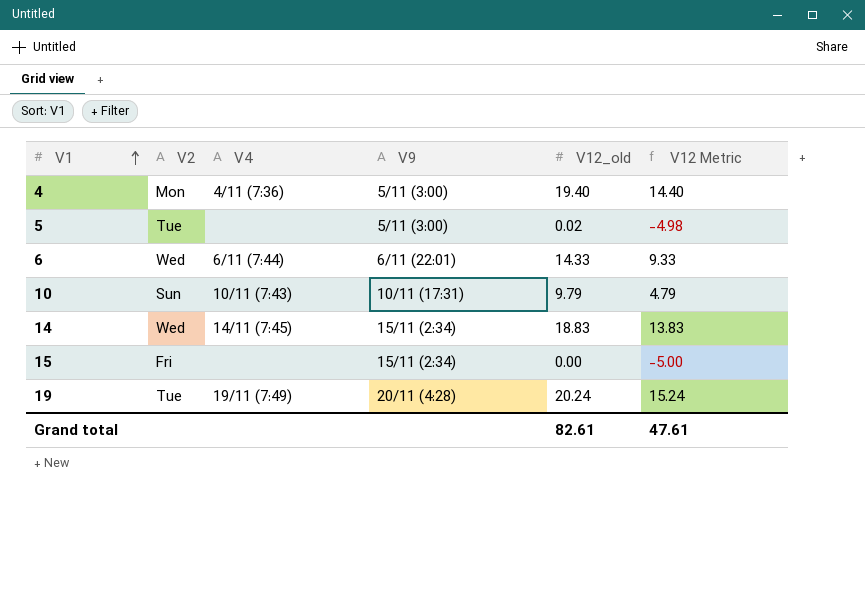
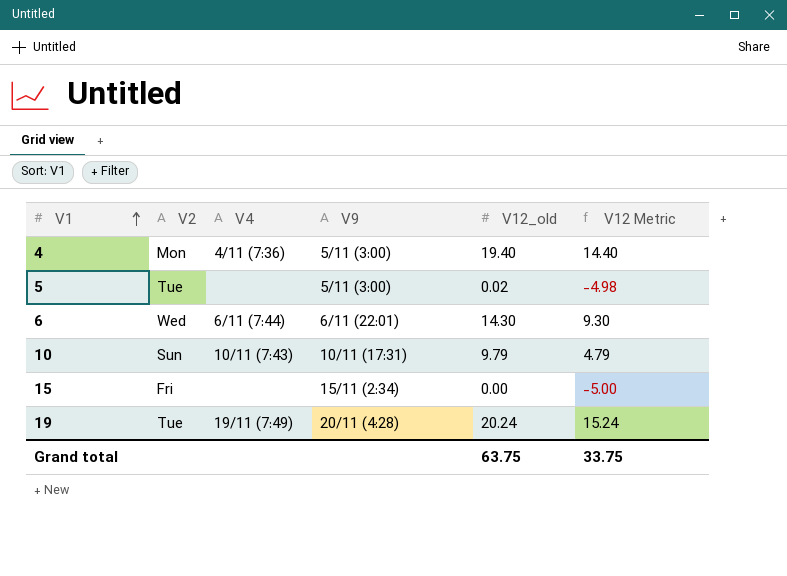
row 14: Wed | 14/11 (7:45) | 15/11 (2:34) | 18.83 | 13.83 -> none
6 | V12_old: 14.33 -> 14.30
6 | V12 Metric: 9.33 -> 9.30
Grand total | V12_old: 82.61 -> 63.75
Grand total | V12 Metric: 47.61 -> 33.75

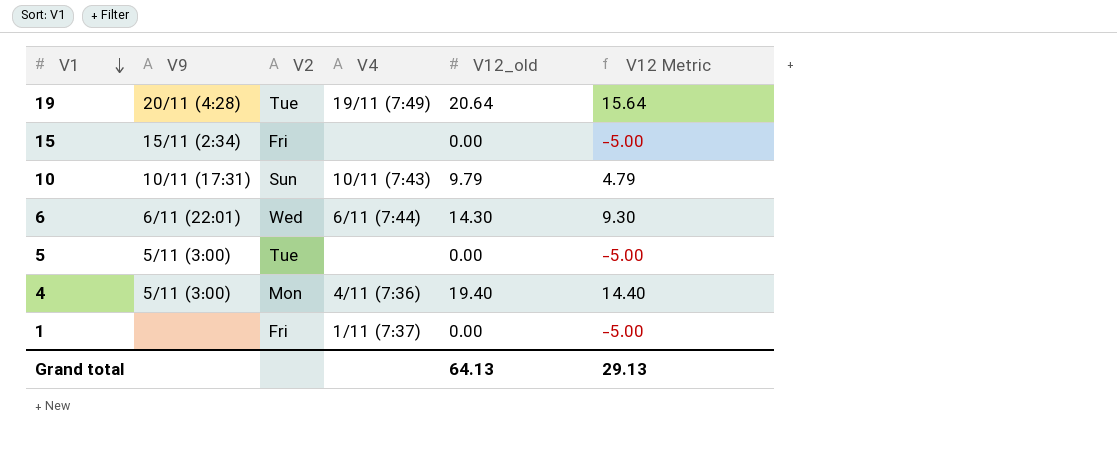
row order: V1 ascending -> V1 descending
column V9 | position: 4 -> 2
19 | V12_old: 20.24 -> 20.64
19 | V12 Metric: 15.24 -> 15.64
5 | V12_old: 0.02 -> 0.00
5 | V12 Metric: -4.98 -> -5.00
row 1: none -> none | Fri | 1/11 (7:37) | 0.00 | -5.00
Grand total | V12_old: 63.75 -> 64.13
Grand total | V12 Metric: 33.75 -> 29.13

